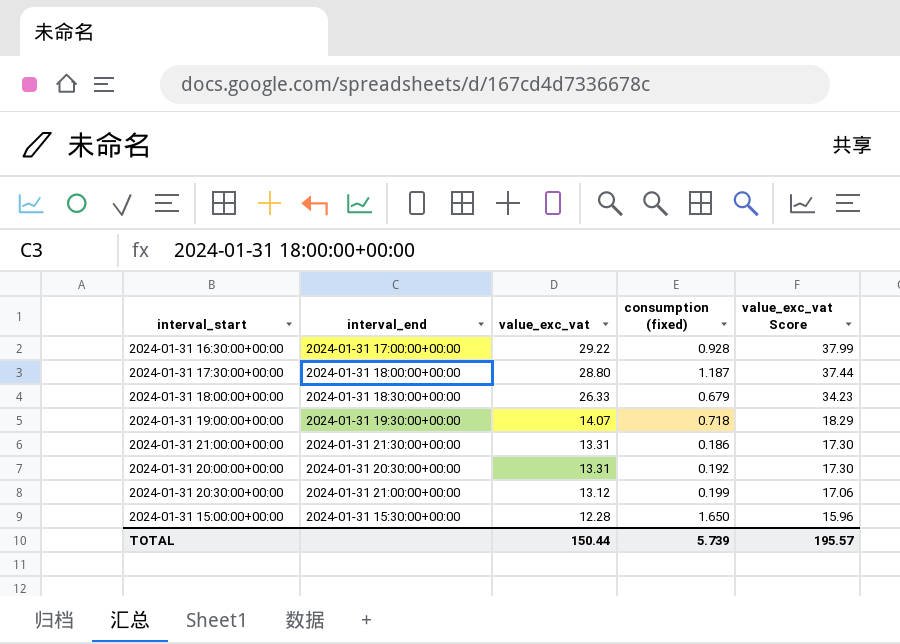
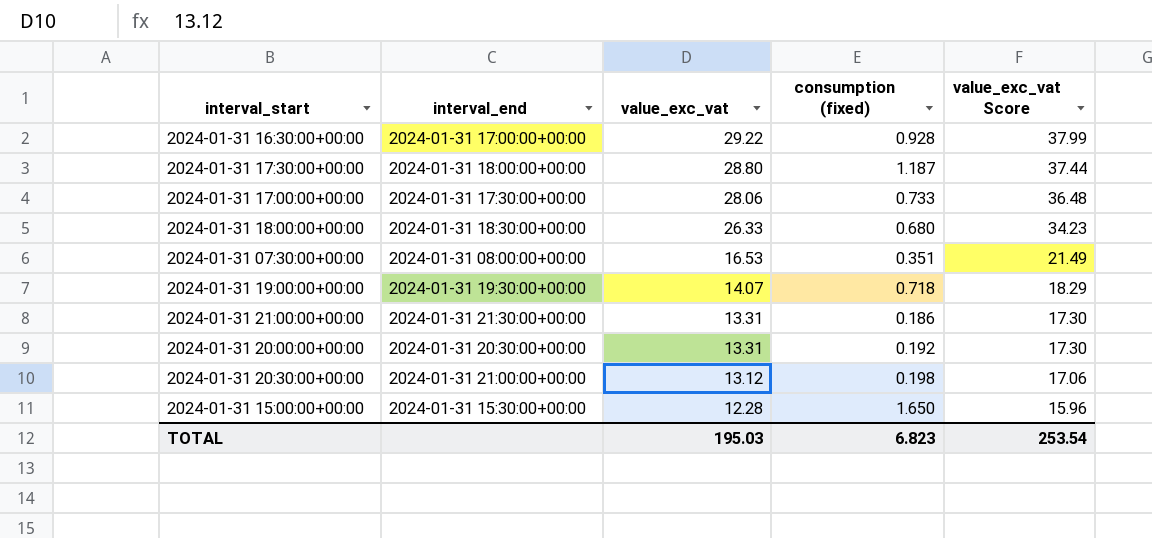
row 2024-01-31 17:00:00+00:00: none -> 2024-01-31 17:30:00+00:00 | 28.06 | 0.733 | 36.48
2024-01-31 18:00:00+00:00 | consumption (fixed): 0.679 -> 0.680
row 2024-01-31 07:30:00+00:00: none -> 2024-01-31 08:00:00+00:00 | 16.53 | 0.351 | 21.49
2024-01-31 20:30:00+00:00 | consumption (fixed): 0.199 -> 0.198
TOTAL | value_exc_vat: 150.44 -> 195.03
TOTAL | consumption (fixed): 5.739 -> 6.823
TOTAL | value_exc_vat Score: 195.57 -> 253.54

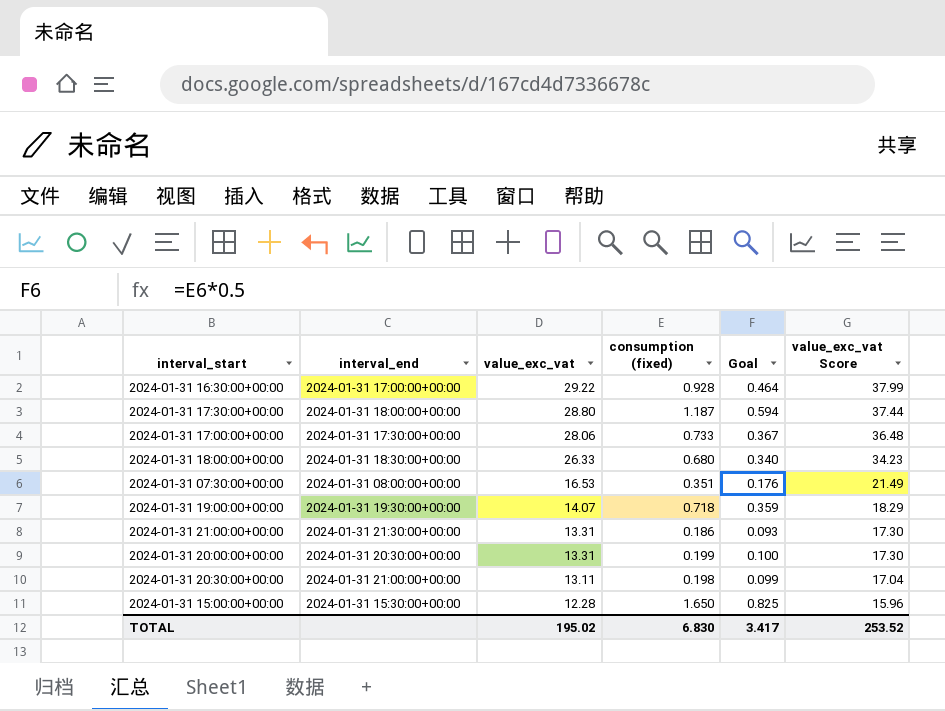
column Goal | formula: none -> [consumption (fixed)] * 0.5
2024-01-31 20:00:00+00:00 | consumption (fixed): 0.192 -> 0.199
2024-01-31 20:30:00+00:00 | value_exc_vat: 13.12 -> 13.11
2024-01-31 20:30:00+00:00 | value_exc_vat Score: 17.06 -> 17.04
TOTAL | value_exc_vat: 195.03 -> 195.02
TOTAL | consumption (fixed): 6.823 -> 6.830
TOTAL | value_exc_vat Score: 253.54 -> 253.52

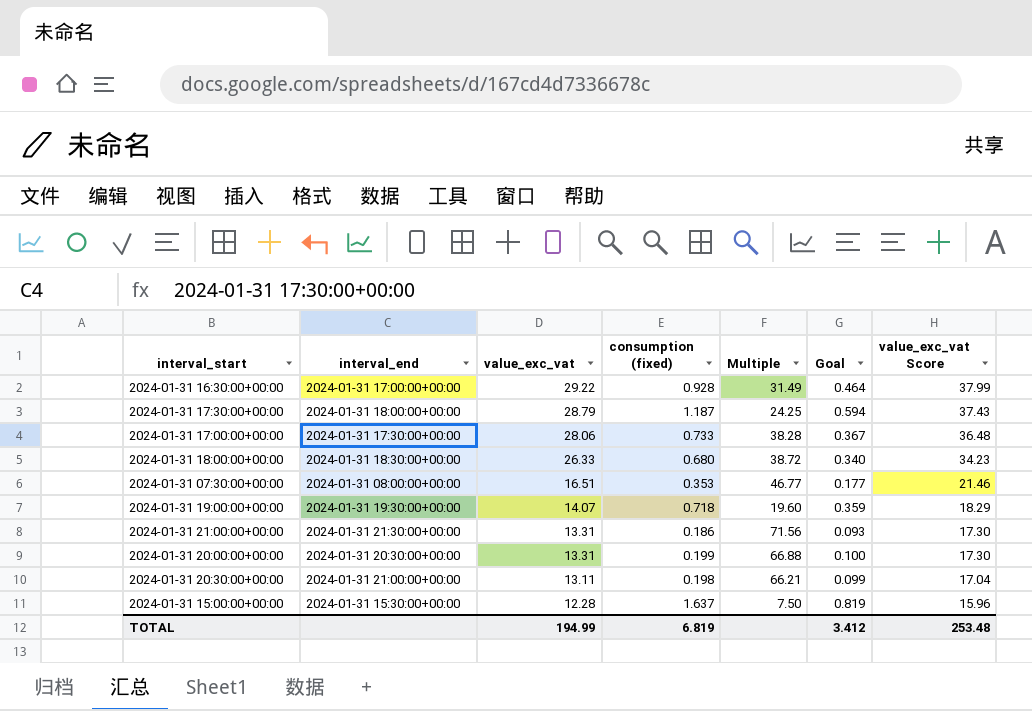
column Multiple | formula: none -> [value_exc_vat] / [consumption (fixed)]
2024-01-31 17:30:00+00:00 | value_exc_vat: 28.80 -> 28.79
2024-01-31 17:30:00+00:00 | value_exc_vat Score: 37.44 -> 37.43
2024-01-31 07:30:00+00:00 | value_exc_vat: 16.53 -> 16.51
2024-01-31 07:30:00+00:00 | consumption (fixed): 0.351 -> 0.353
2024-01-31 07:30:00+00:00 | Goal: 0.176 -> 0.177
2024-01-31 07:30:00+00:00 | value_exc_vat Score: 21.49 -> 21.46
2024-01-31 15:00:00+00:00 | consumption (fixed): 1.650 -> 1.637
2024-01-31 15:00:00+00:00 | Goal: 0.825 -> 0.819
TOTAL | value_exc_vat: 195.02 -> 194.99
TOTAL | consumption (fixed): 6.830 -> 6.819
TOTAL | Goal: 3.417 -> 3.412
TOTAL | value_exc_vat Score: 253.52 -> 253.48

